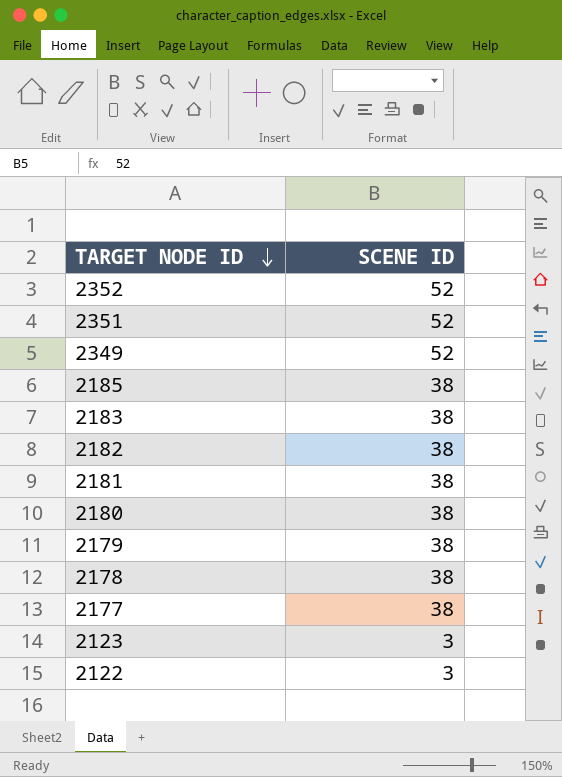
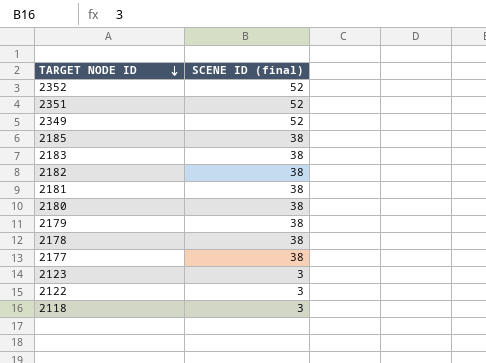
column name: SCENE ID -> SCENE ID (final)
row 2118: none -> 3

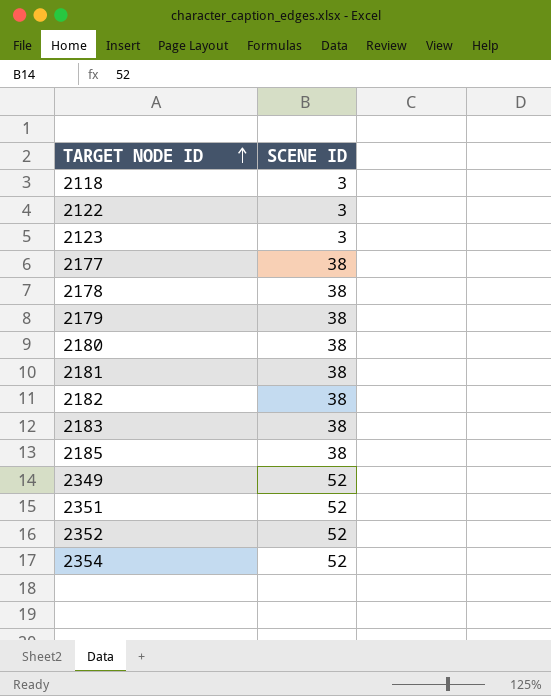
row order: TARGET NODE ID descending -> TARGET NODE ID ascending
column name: SCENE ID (final) -> SCENE ID
row 2354: none -> 52

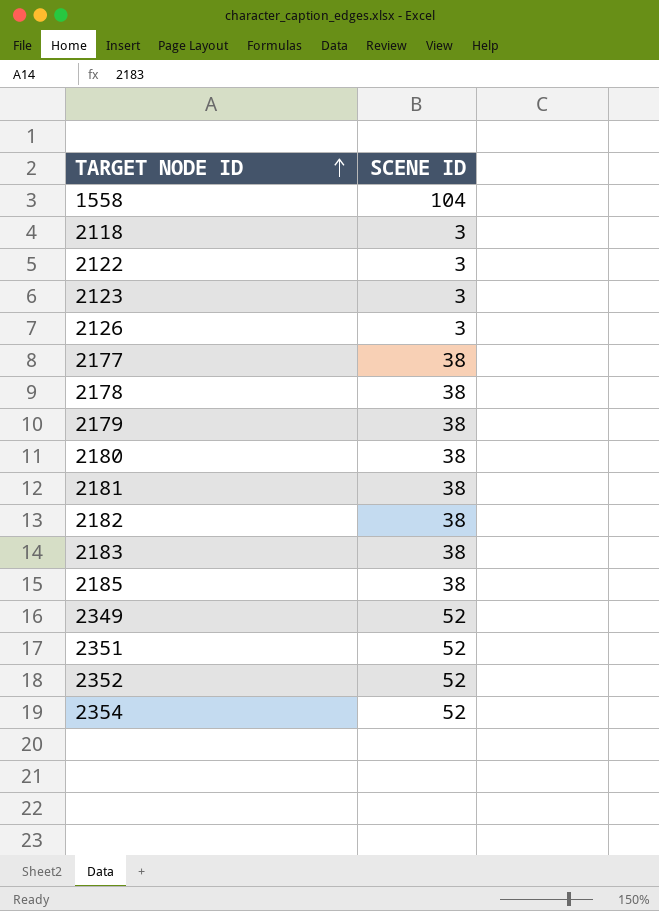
row 1558: none -> 104
row 2126: none -> 3

